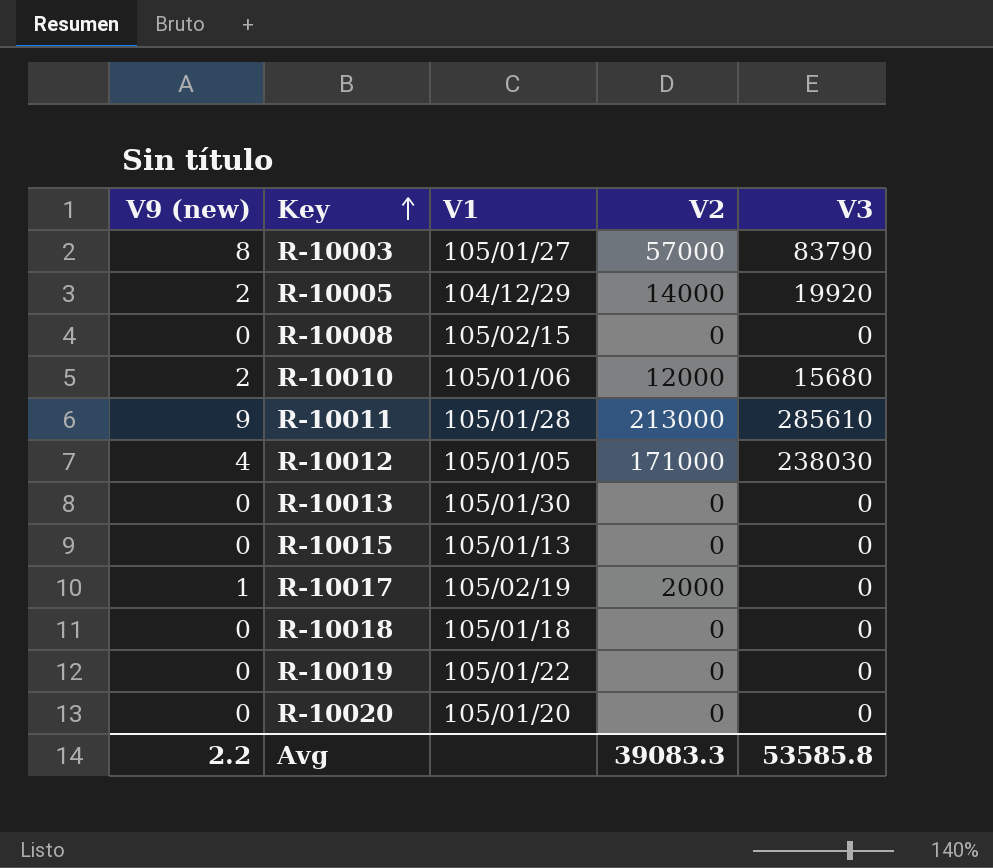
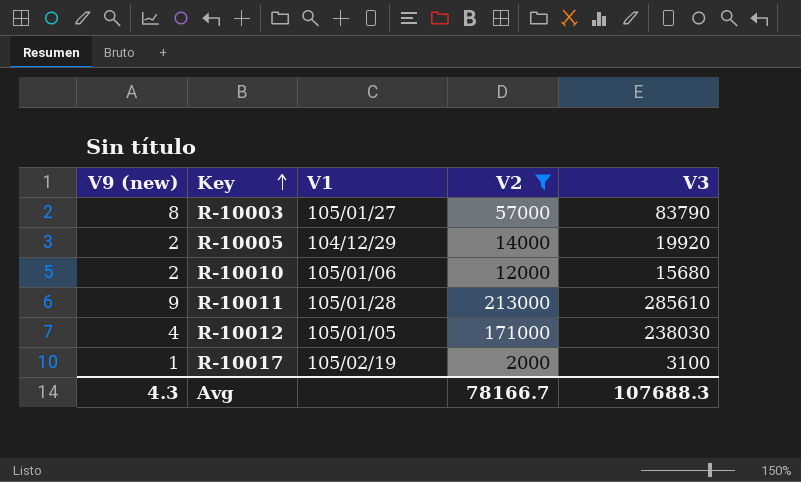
filter: none -> V2 != 0
R-10017 | V3: 0 -> 3100
Avg | V9 (new): 2.2 -> 4.3
Avg | V2: 39083.3 -> 78166.7
Avg | V3: 53585.8 -> 107688.3

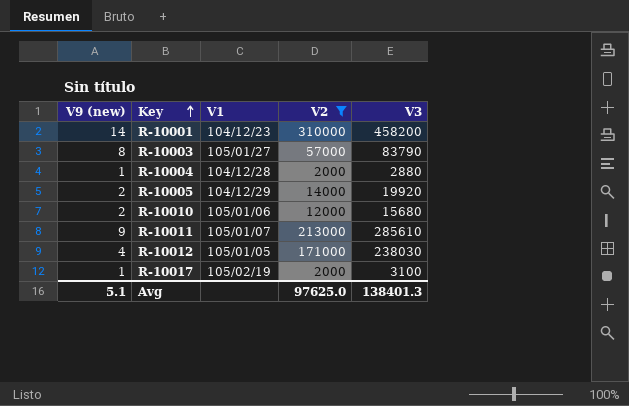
row R-10001: none -> 14 | 104/12/23 | 310000 | 458200
row R-10004: none -> 1 | 104/12/28 | 2000 | 2880
R-10011 | V1: 105/01/28 -> 105/01/07
Avg | V9 (new): 4.3 -> 5.1
Avg | V2: 78166.7 -> 97625.0
Avg | V3: 107688.3 -> 138401.3

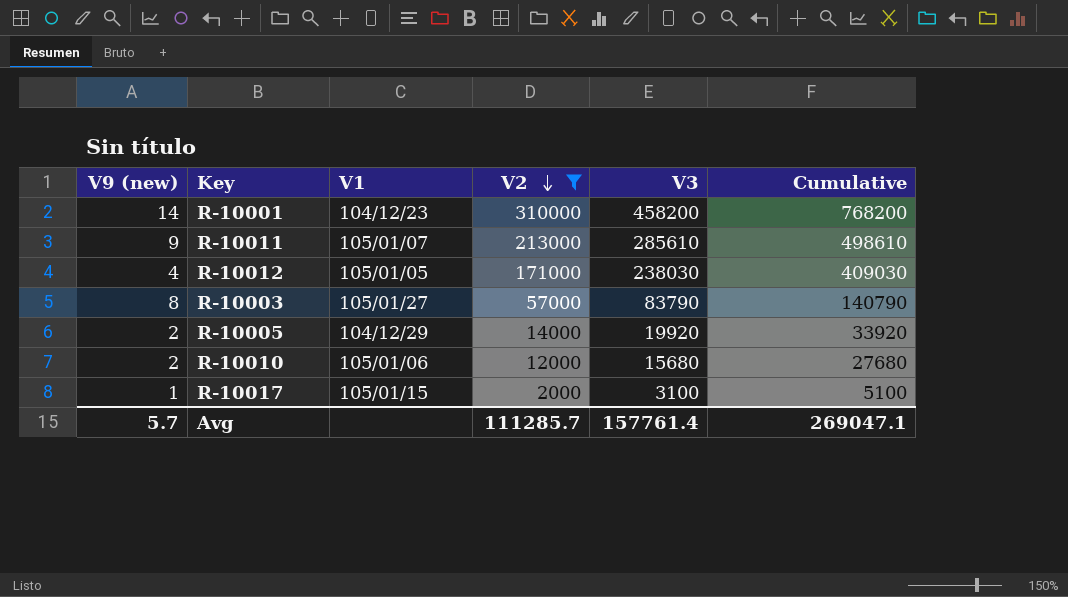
row order: Key ascending -> V2 descending
column Cumulative | formula: none -> [V2] + [V3]
row R-10004: 1 | 104/12/28 | 2000 | 2880 -> none
R-10017 | V1: 105/02/19 -> 105/01/15
Avg | V9 (new): 5.1 -> 5.7
Avg | V2: 97625.0 -> 111285.7
Avg | V3: 138401.3 -> 157761.4

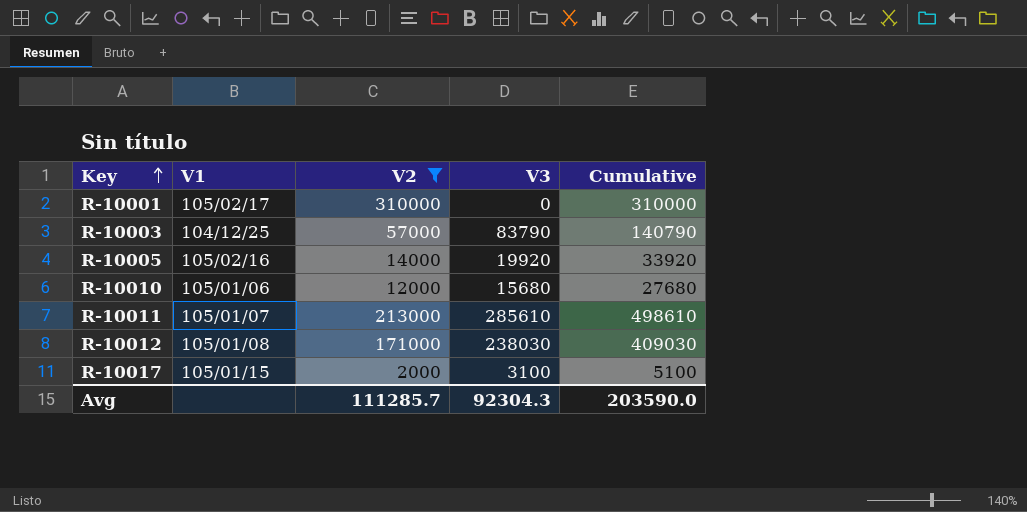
row order: V2 descending -> Key ascending
column V9 (new) | position: 1 -> none
R-10001 | V1: 104/12/23 -> 105/02/17
R-10001 | V3: 458200 -> 0
R-10001 | Cumulative: 768200 -> 310000
R-10003 | V1: 105/01/27 -> 104/12/25
R-10005 | V1: 104/12/29 -> 105/02/16
R-10012 | V1: 105/01/05 -> 105/01/08
Avg | V3: 157761.4 -> 92304.3
Avg | Cumulative: 269047.1 -> 203590.0

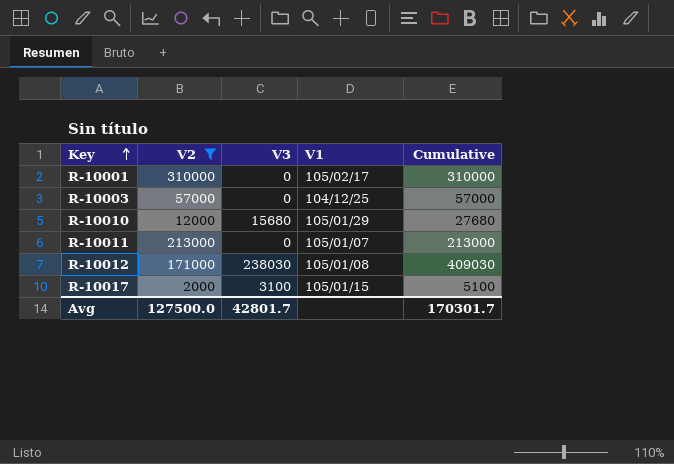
column V1 | position: 2 -> 4
row R-10005: 105/02/16 | 14000 | 19920 | 33920 -> none
R-10003 | V3: 83790 -> 0
R-10003 | Cumulative: 140790 -> 57000
R-10010 | V1: 105/01/06 -> 105/01/29
R-10011 | V3: 285610 -> 0
R-10011 | Cumulative: 498610 -> 213000
Avg | V2: 111285.7 -> 127500.0
Avg | V3: 92304.3 -> 42801.7
Avg | Cumulative: 203590.0 -> 170301.7

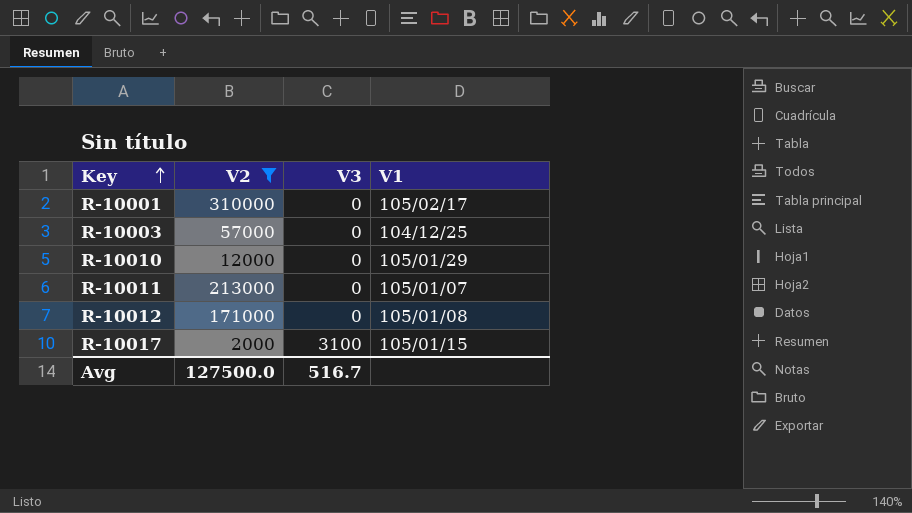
column Cumulative | formula: [V2] + [V3] -> none
R-10010 | V3: 15680 -> 0
R-10012 | V3: 238030 -> 0
Avg | V3: 42801.7 -> 516.7

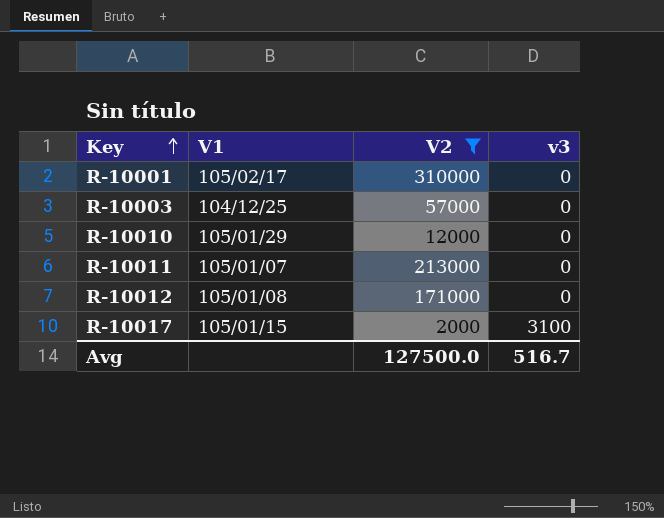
column V1 | position: 4 -> 2
column name: V3 -> v3

